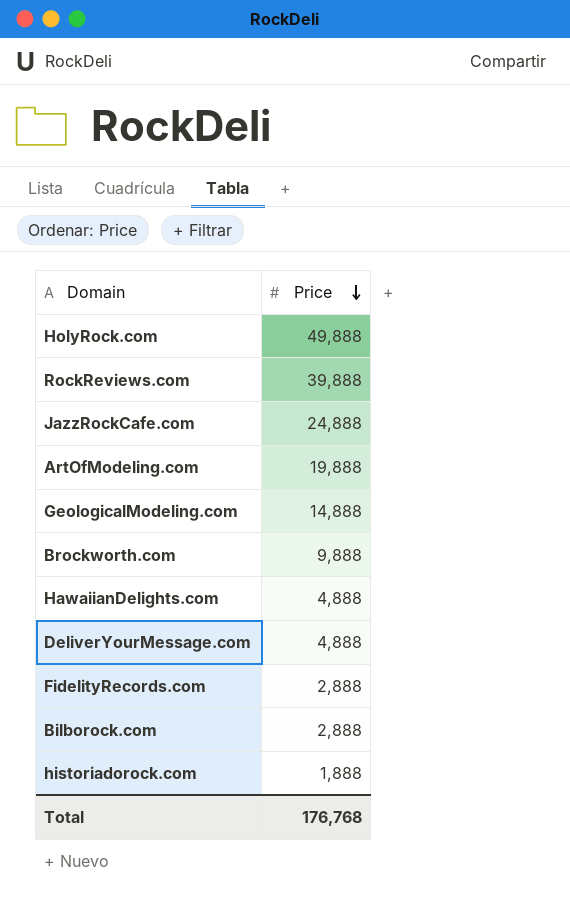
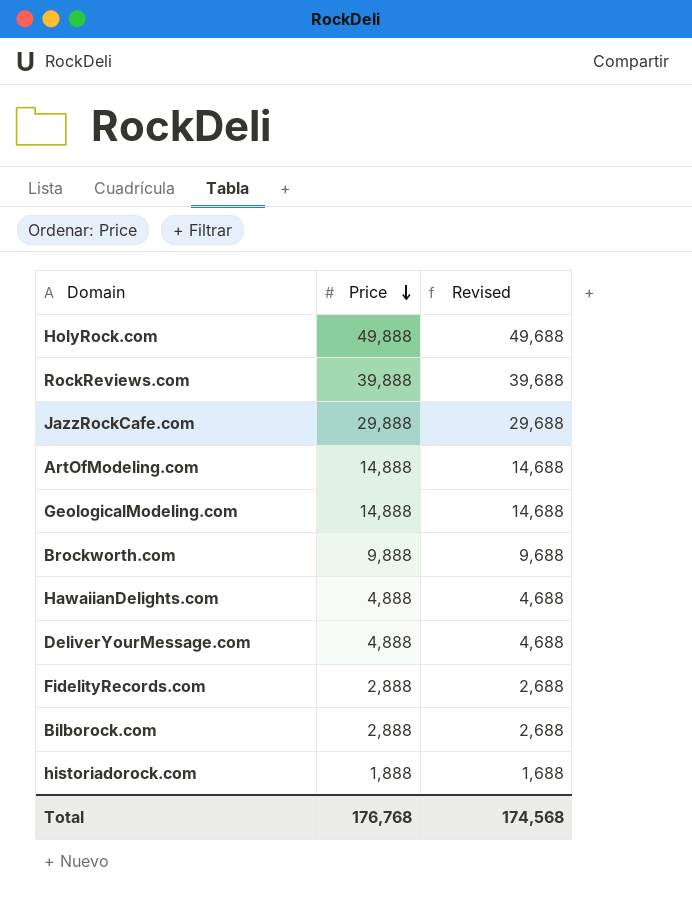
column Revised | formula: none -> [Price] - 200
JazzRockCafe.com | Price: 24,888 -> 29,888
ArtOfModeling.com | Price: 19,888 -> 14,888

